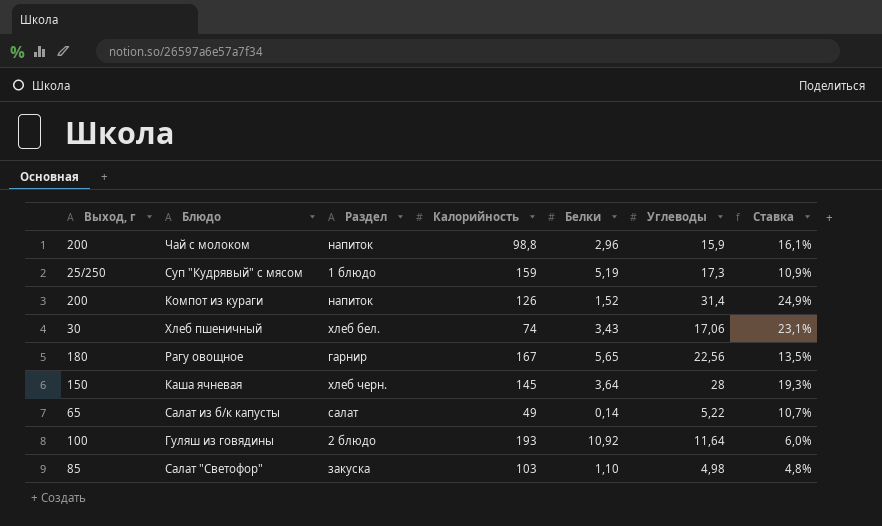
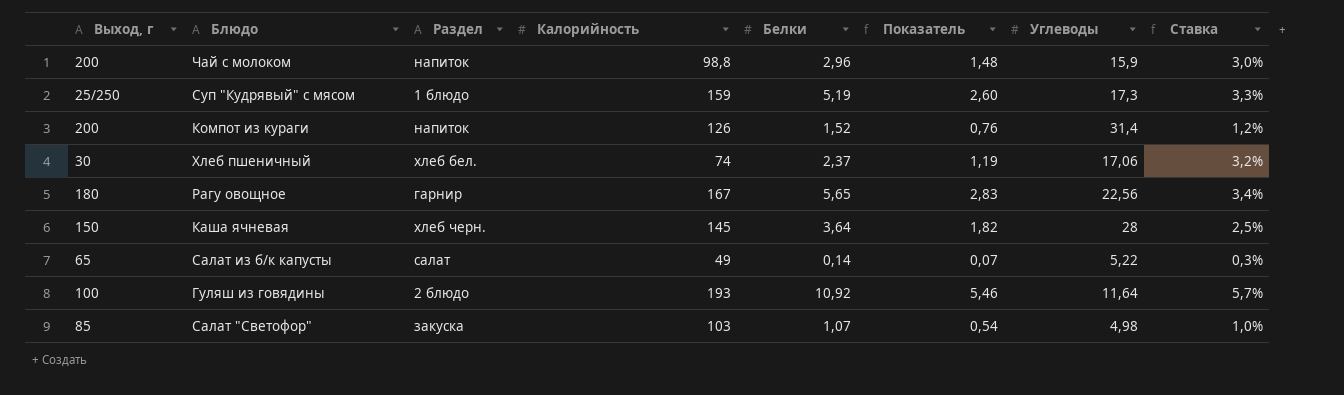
column Показатель | formula: none -> [Белки] * 0,5
column Ставка | formula: [Углеводы] / [Калорийность] -> [Белки] / [Калорийность]
Хлеб пшеничный | Белки: 3,43 -> 2,37
Салат "Светофор" | Белки: 1,10 -> 1,07

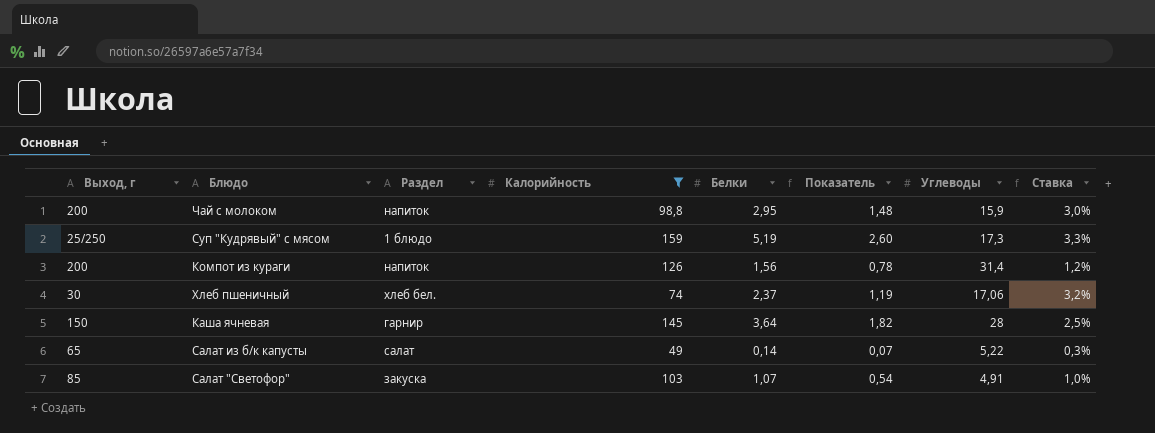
filter: none -> Калорийность <= 159
Чай с молоком | Белки: 2,96 -> 2,95
Компот из кураги | Белки: 1,52 -> 1,56
Компот из кураги | Показатель: 0,76 -> 0,78
Каша ячневая | Раздел: хлеб черн. -> гарнир
Салат "Светофор" | Углеводы: 4,98 -> 4,91

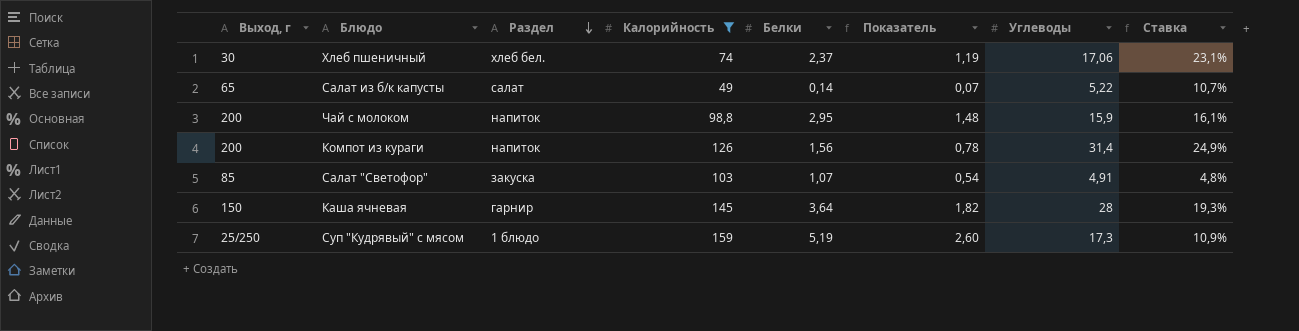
row order: none -> Раздел descending
column Ставка | formula: [Белки] / [Калорийность] -> [Углеводы] / [Калорийность]

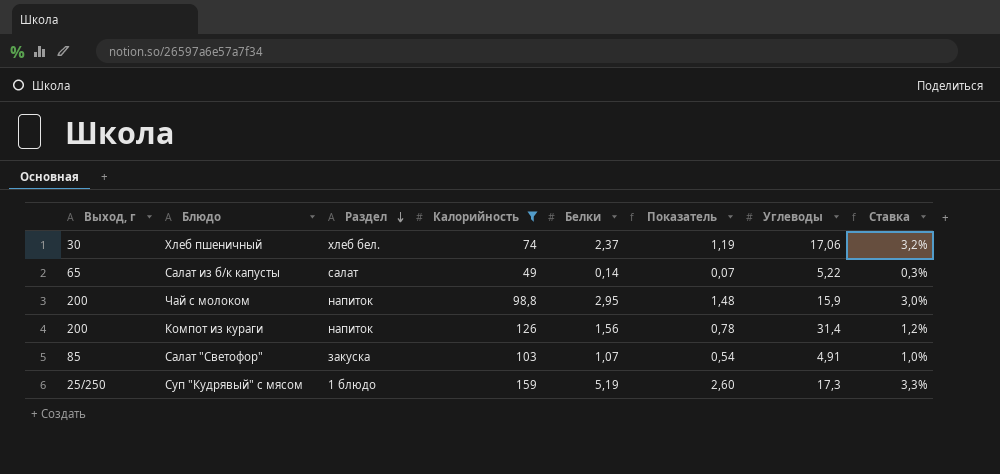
column Ставка | formula: [Углеводы] / [Калорийность] -> [Белки] / [Калорийность]
row Каша ячневая: 150 | гарнир | 145 | 3,64 | 1,82 | 28 | 19,3% -> none

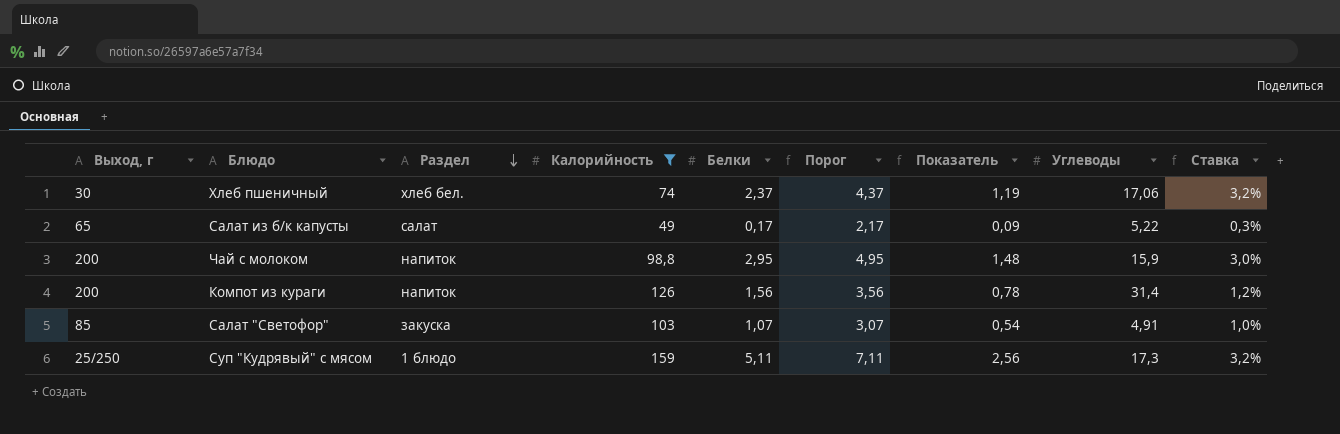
column Порог | formula: none -> [Белки] + 2
Салат из б/к капусты | Белки: 0,14 -> 0,17
Салат из б/к капусты | Показатель: 0,07 -> 0,09
Суп "Кудрявый" с мясом | Белки: 5,19 -> 5,11
Суп "Кудрявый" с мясом | Показатель: 2,60 -> 2,56
Суп "Кудрявый" с мясом | Ставка: 3,3% -> 3,2%

